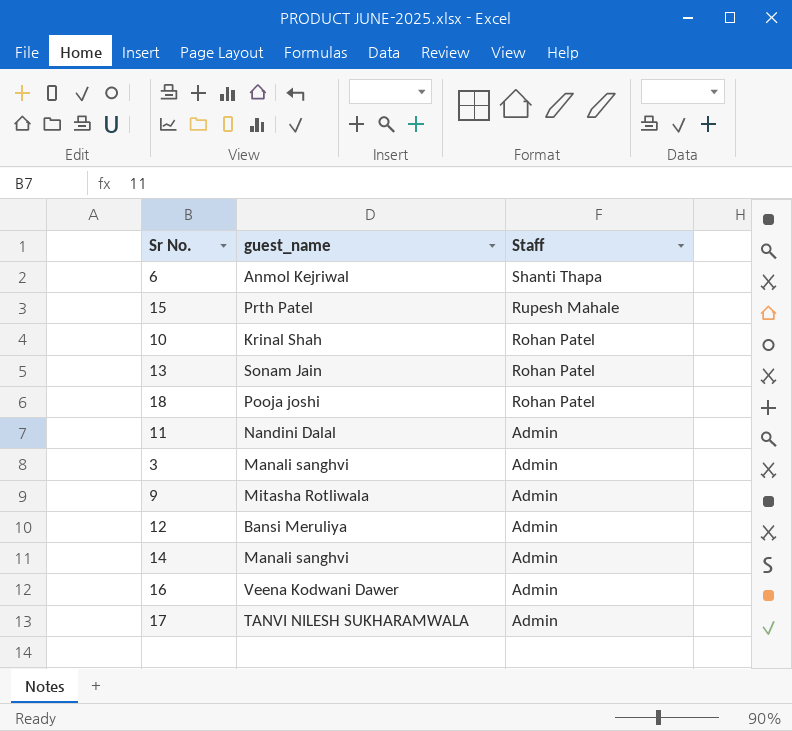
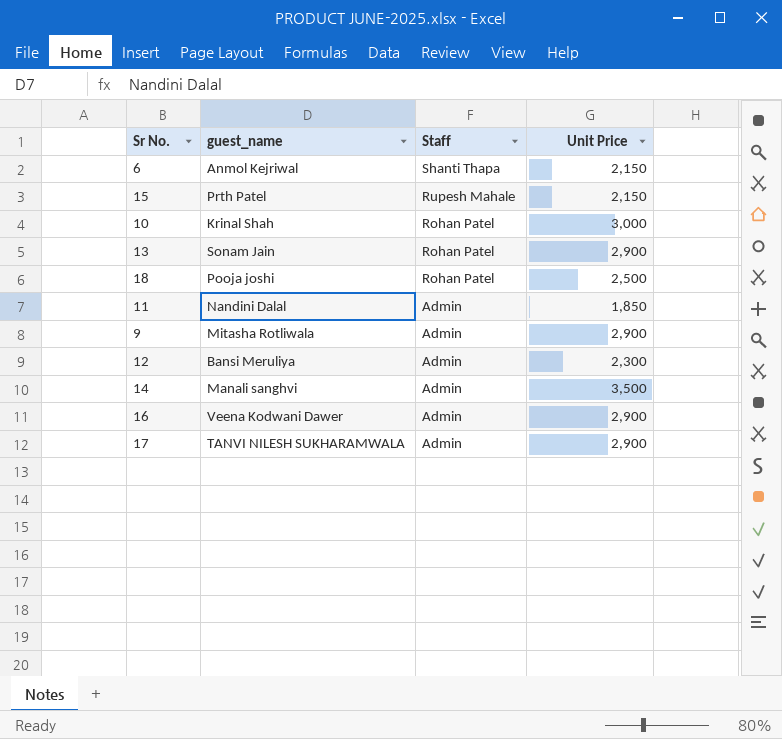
column Unit Price | position: none -> 4
row 3: Manali sanghvi | Admin -> none

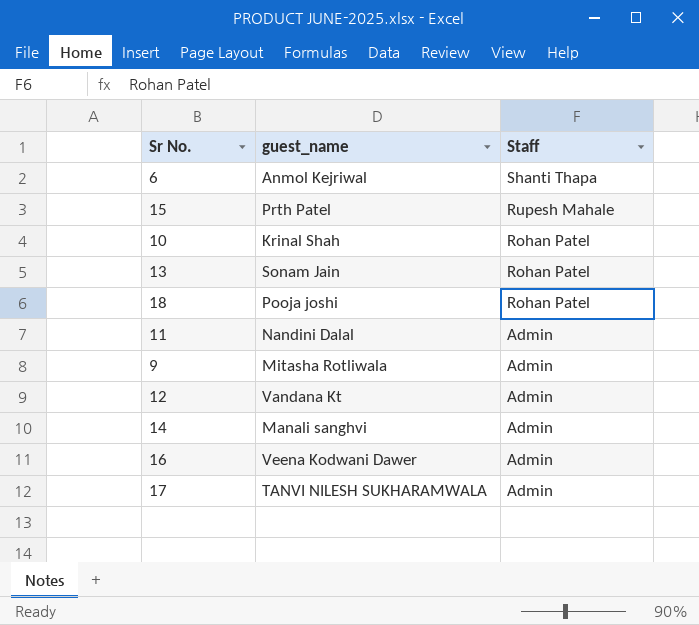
column Unit Price | position: 4 -> none
12 | guest_name: Bansi Meruliya -> Vandana Kt

